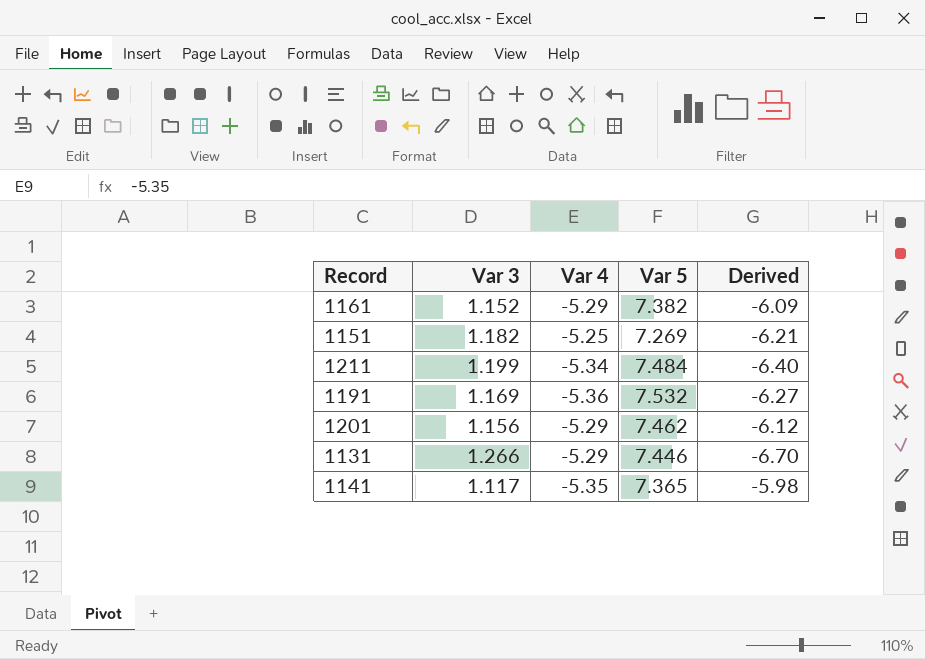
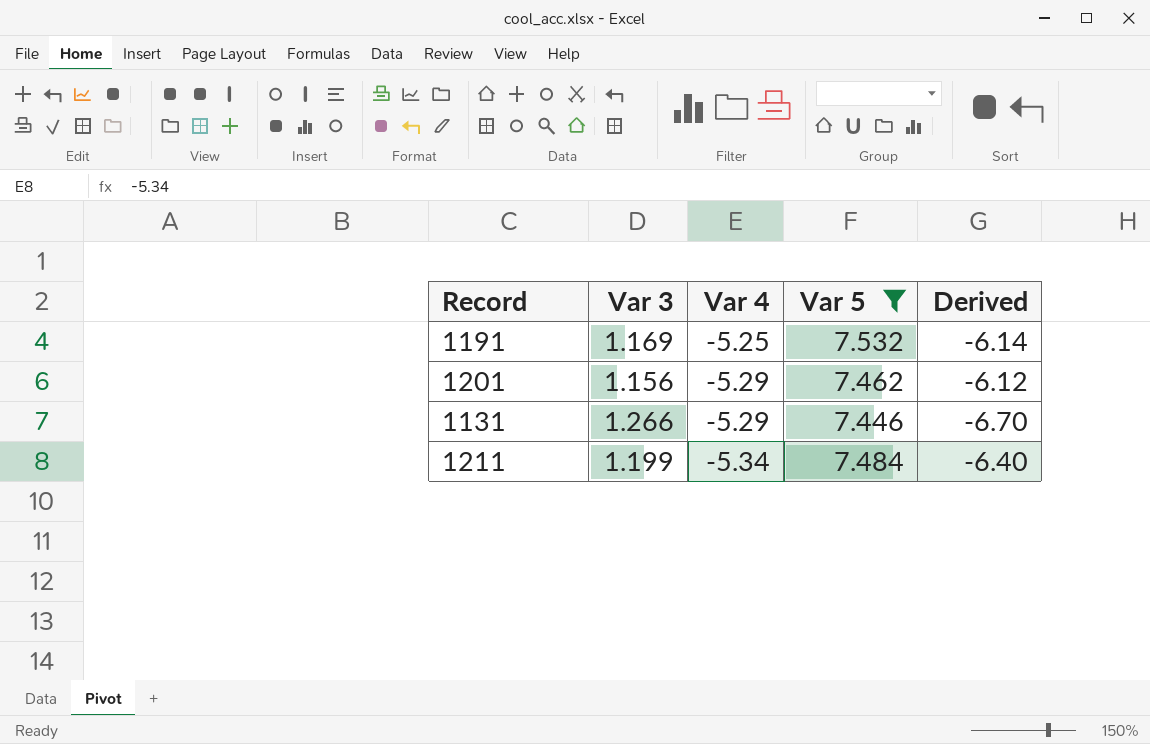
filter: none -> Var 5 >= 7.446
row order: none -> Var 4 descending
1191 | Var 4: -5.36 -> -5.25
1191 | Derived: -6.27 -> -6.14

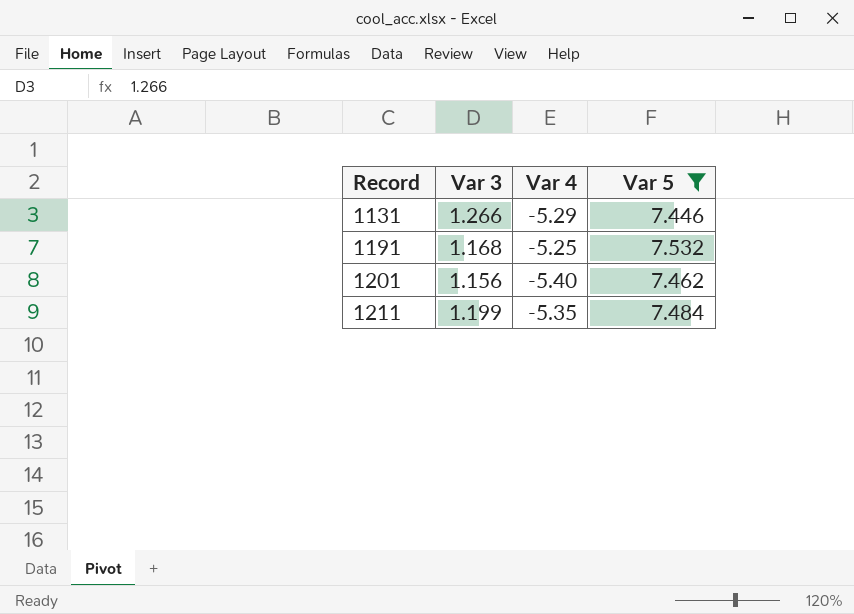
row order: Var 4 descending -> Record ascending
column Derived | formula: [Var 3] * [Var 4] -> none
1191 | Var 3: 1.169 -> 1.168
1201 | Var 4: -5.29 -> -5.40
1211 | Var 4: -5.34 -> -5.35

